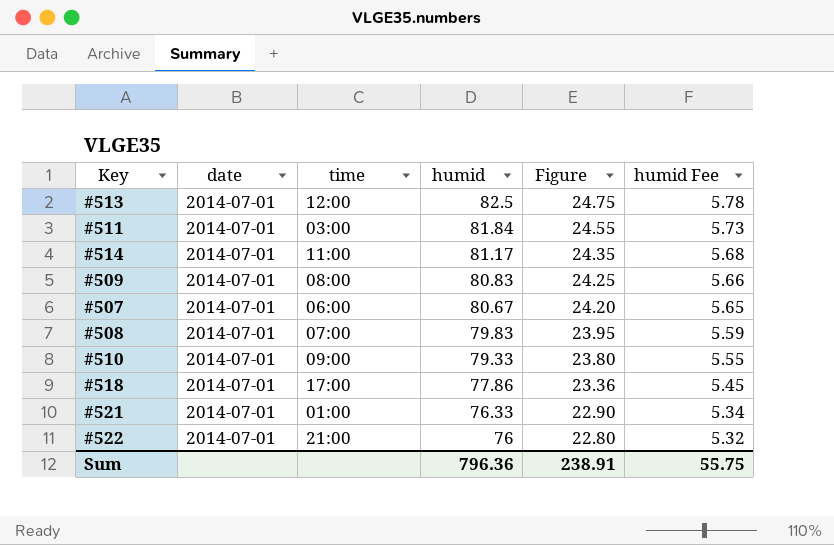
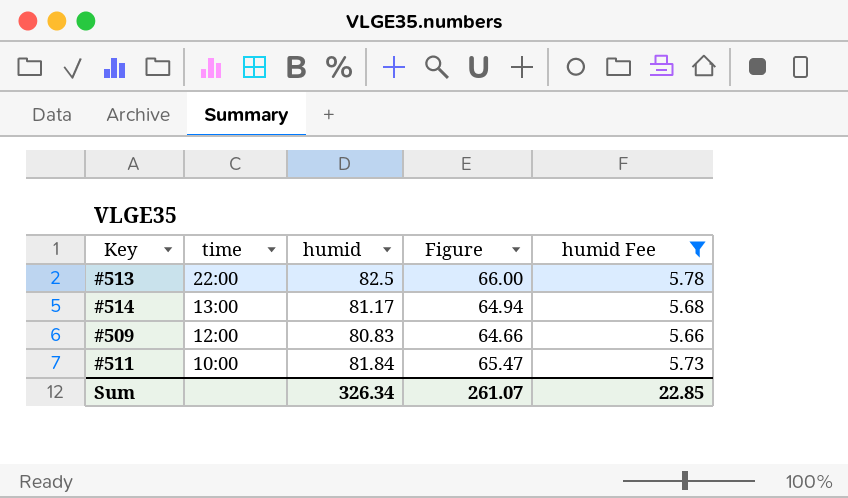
filter: none -> humid Fee >= 5.66
row order: humid descending -> time descending
column date | position: 2 -> none
column Figure | formula: [humid] * 0.3 -> [humid] * 0.8
#513 | time: 12:00 -> 22:00
#514 | time: 11:00 -> 13:00
#509 | time: 08:00 -> 12:00
#511 | time: 03:00 -> 10:00
Sum | humid: 796.36 -> 326.34
Sum | Figure: 238.91 -> 261.07
Sum | humid Fee: 55.75 -> 22.85

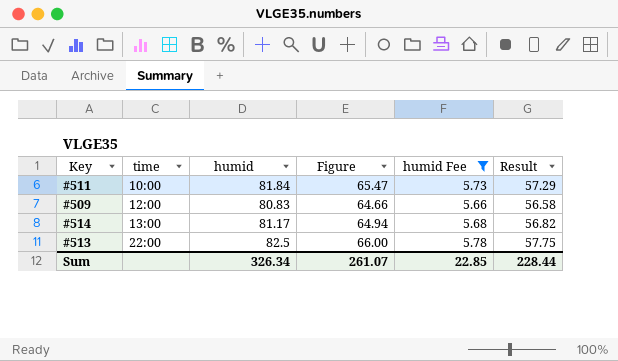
row order: time descending -> time ascending
column Result | formula: none -> [humid] * 0.7

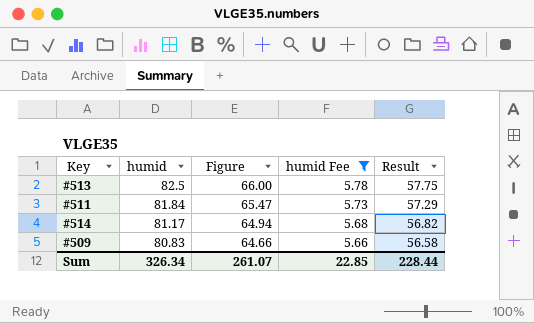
row order: time ascending -> humid descending
column time | position: 2 -> none

